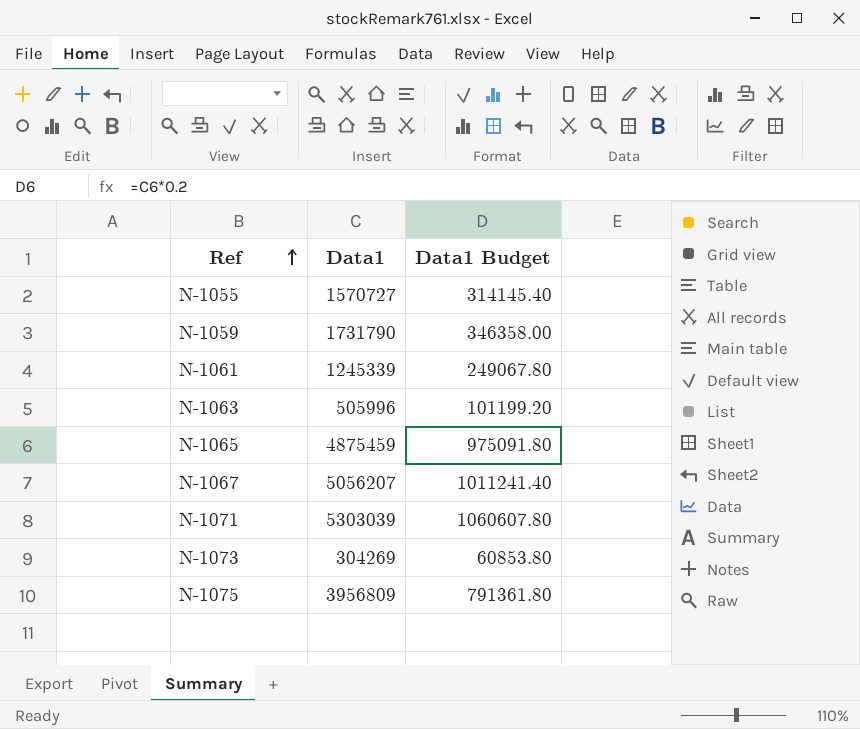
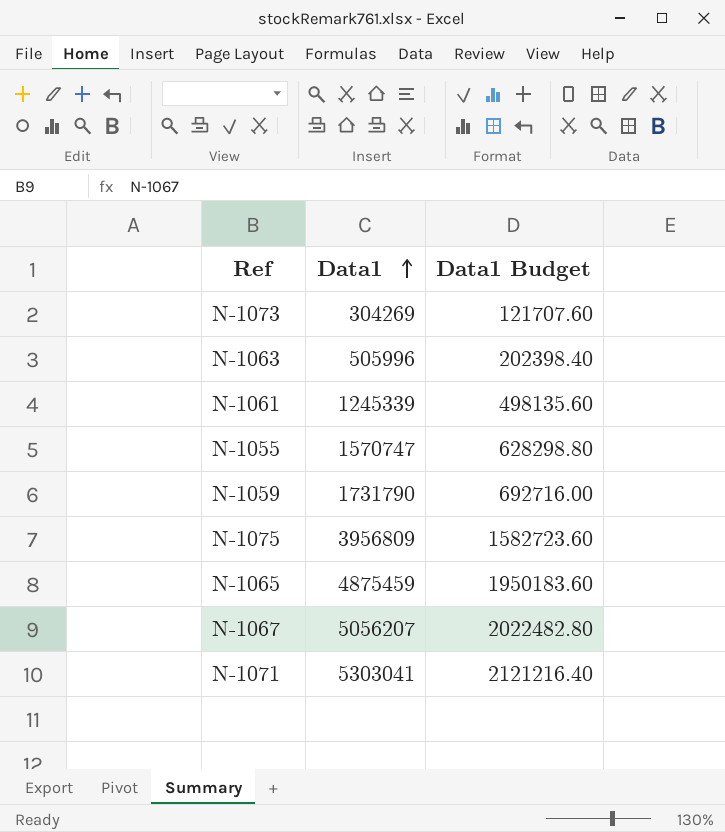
row order: Ref ascending -> Data1 ascending
column Data1 Budget | formula: [Data1] * 0.2 -> [Data1] * 0.4
N-1055 | Data1: 1570727 -> 1570747
N-1071 | Data1: 5303039 -> 5303041

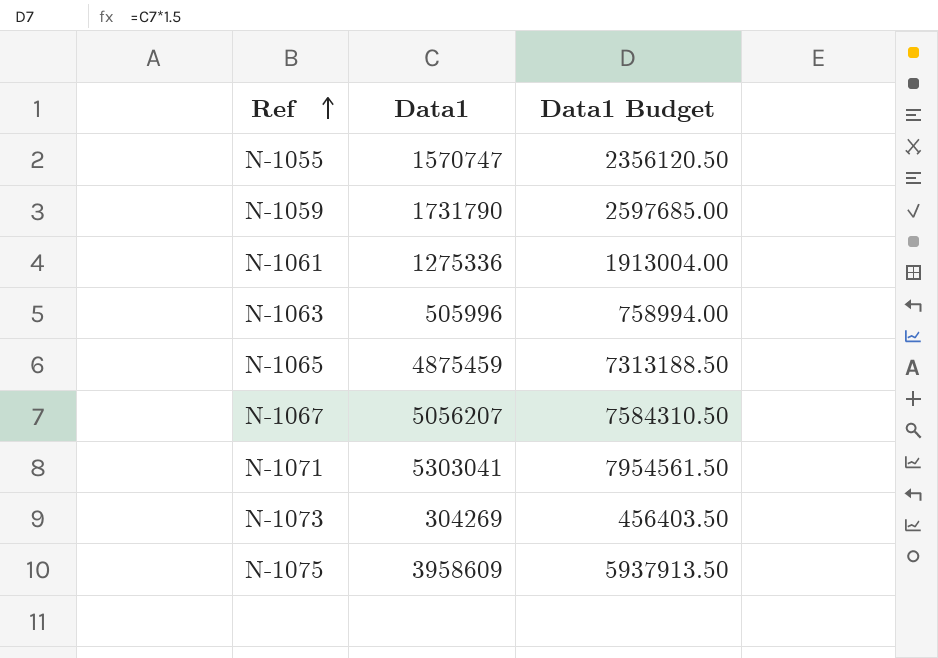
row order: Data1 ascending -> Ref ascending
column Data1 Budget | formula: [Data1] * 0.4 -> [Data1] * 1.5
N-1061 | Data1: 1245339 -> 1275336
N-1075 | Data1: 3956809 -> 3958609

